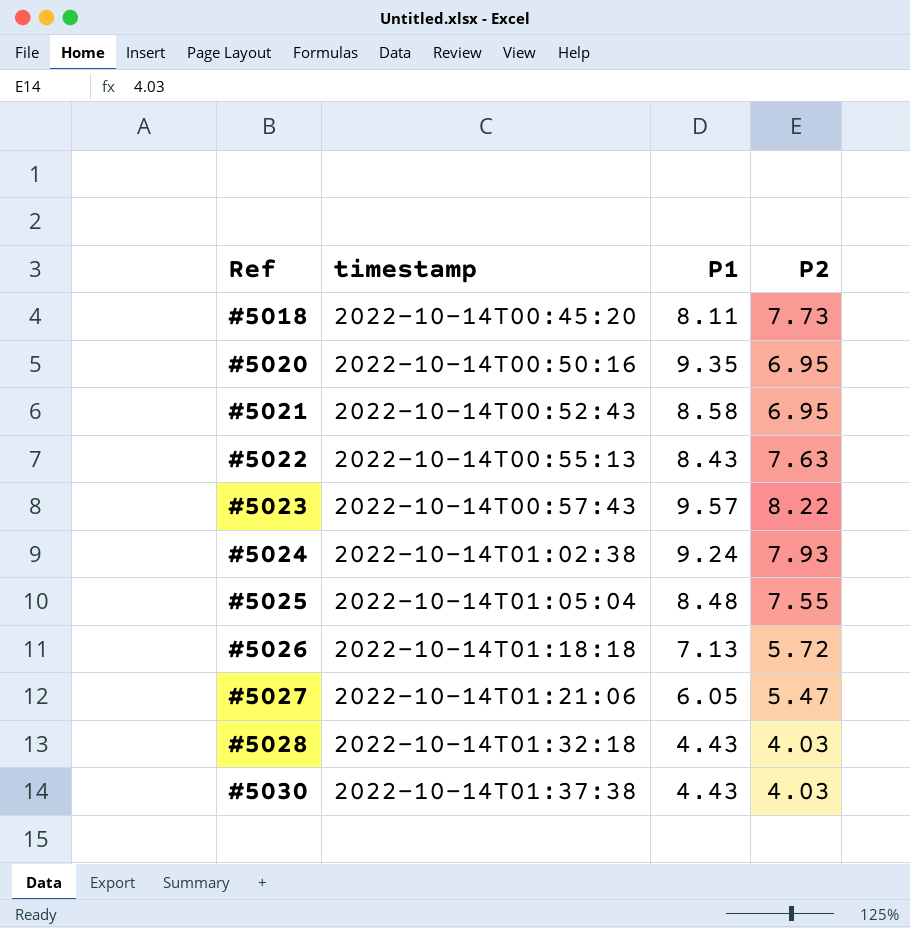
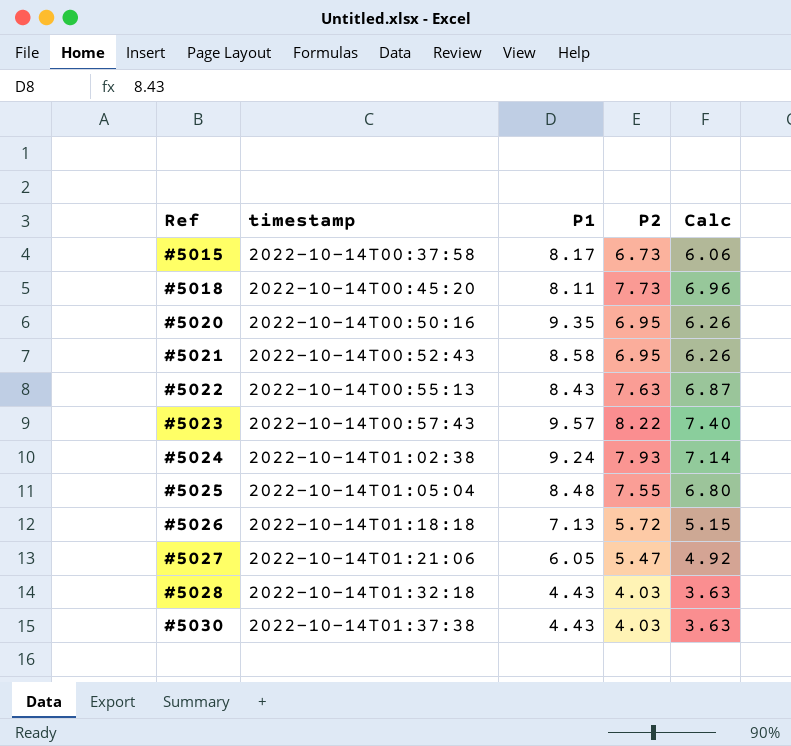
column Calc | formula: none -> [P2] * 0.9
row #5015: none -> 2022-10-14T00:37:58 | 8.17 | 6.73 | 6.06

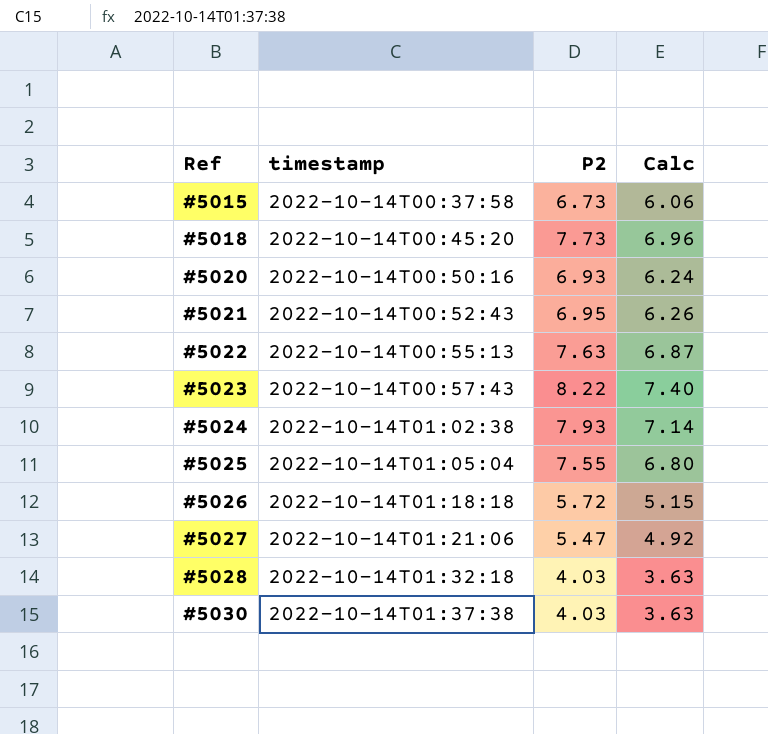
column P1 | position: 3 -> none
#5020 | P2: 6.95 -> 6.93
#5020 | Calc: 6.26 -> 6.24

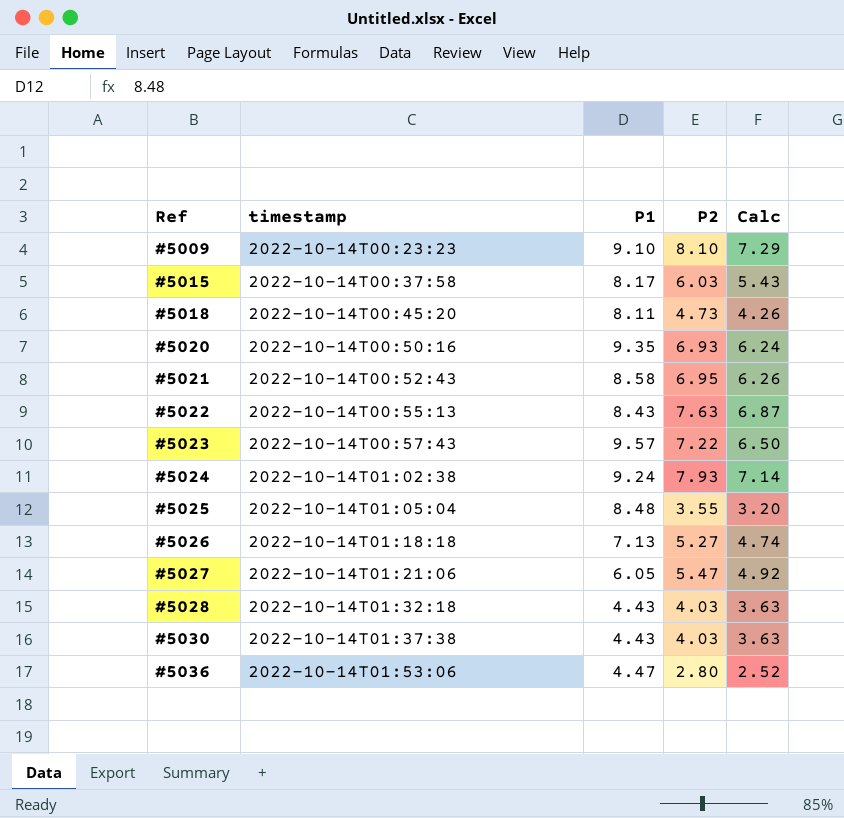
column P1 | position: none -> 3
row #5009: none -> 2022-10-14T00:23:23 | 9.10 | 8.10 | 7.29
#5015 | P2: 6.73 -> 6.03
#5015 | Calc: 6.06 -> 5.43
#5018 | P2: 7.73 -> 4.73
#5018 | Calc: 6.96 -> 4.26
#5023 | P2: 8.22 -> 7.22
#5023 | Calc: 7.40 -> 6.50
#5025 | P2: 7.55 -> 3.55
#5025 | Calc: 6.80 -> 3.20
#5026 | P2: 5.72 -> 5.27
#5026 | Calc: 5.15 -> 4.74
row #5036: none -> 2022-10-14T01:53:06 | 4.47 | 2.80 | 2.52

